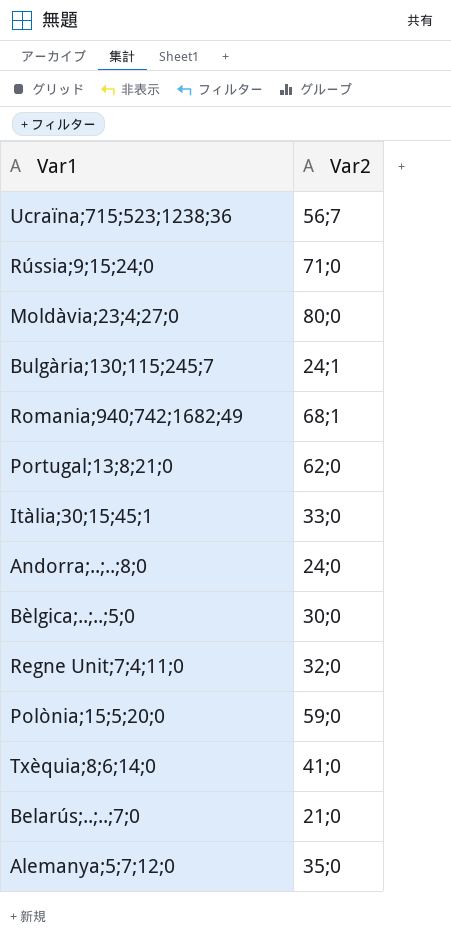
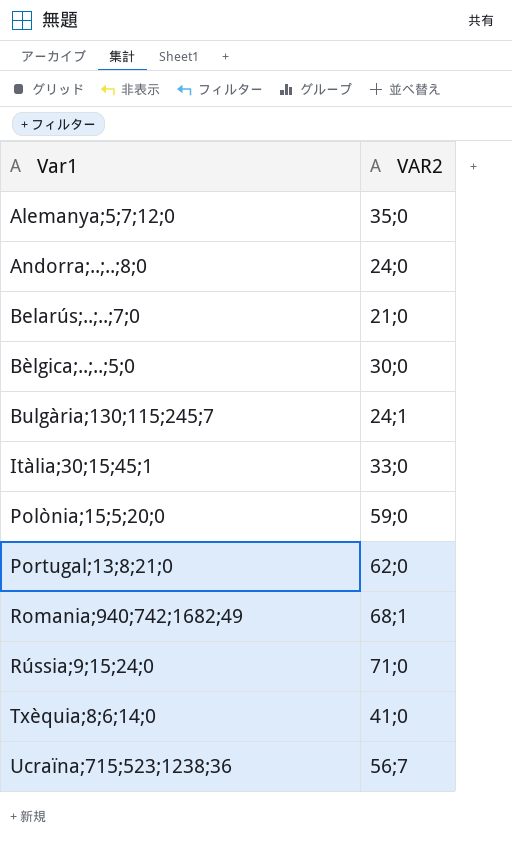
row order: none -> Var1 ascending
column name: Var2 -> VAR2
row Moldàvia;23;4;27;0: 80;0 -> none
row Regne Unit;7;4;11;0: 32;0 -> none

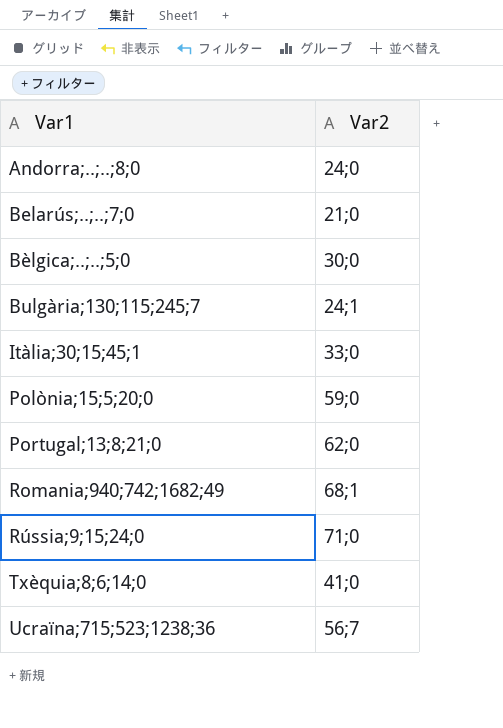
column name: VAR2 -> Var2
row Alemanya;5;7;12;0: 35;0 -> none

